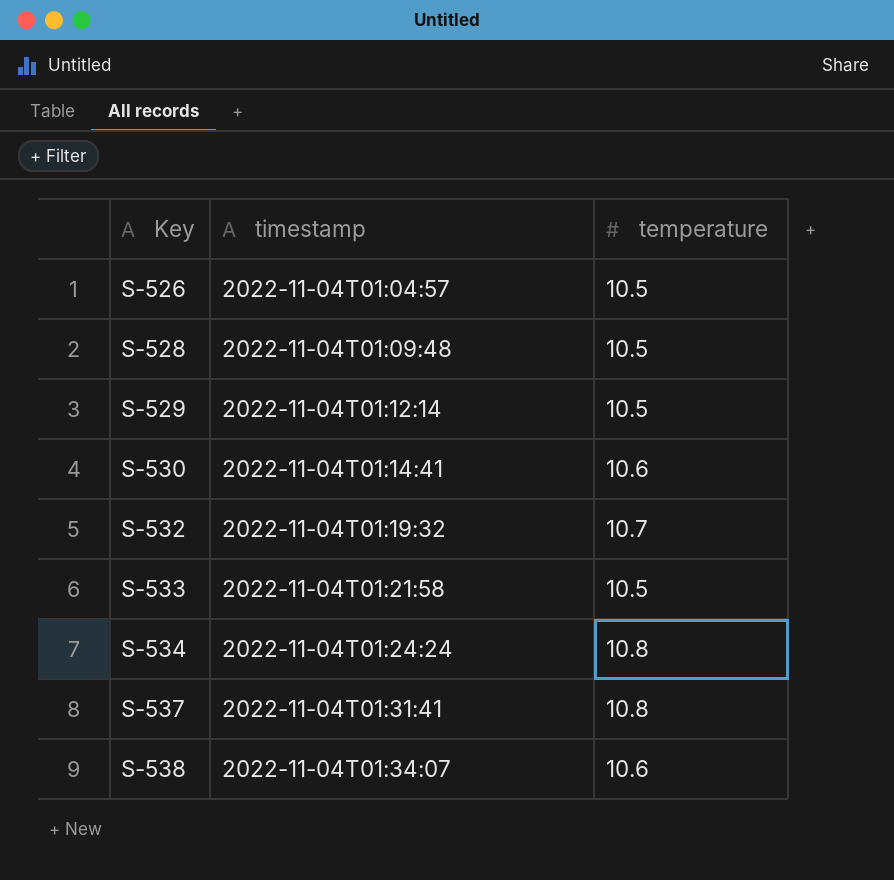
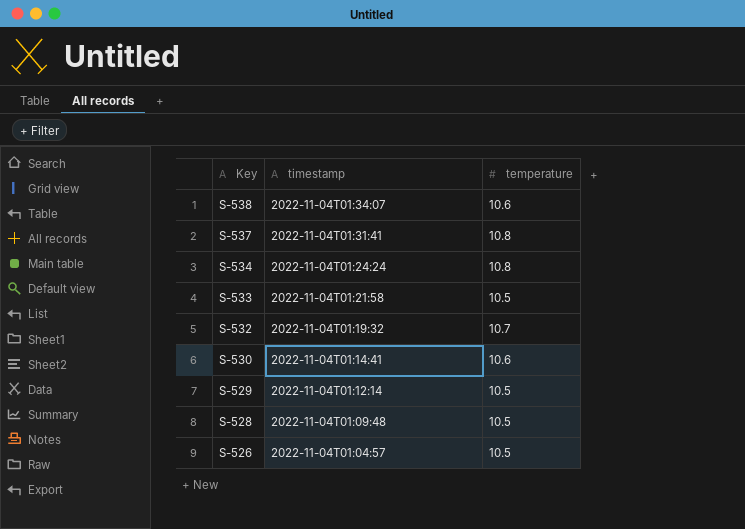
row order: Key ascending -> Key descending

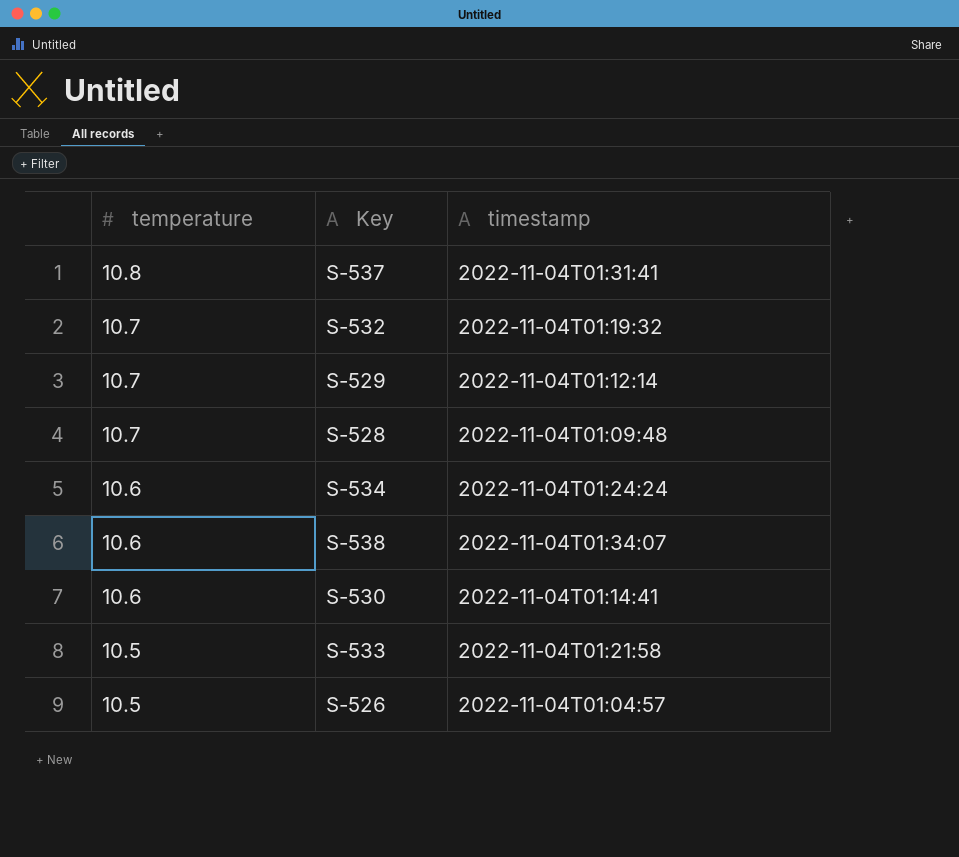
row order: Key descending -> temperature descending
column temperature | position: 3 -> 1
S-529 | temperature: 10.5 -> 10.7
S-528 | temperature: 10.5 -> 10.7
S-534 | temperature: 10.8 -> 10.6

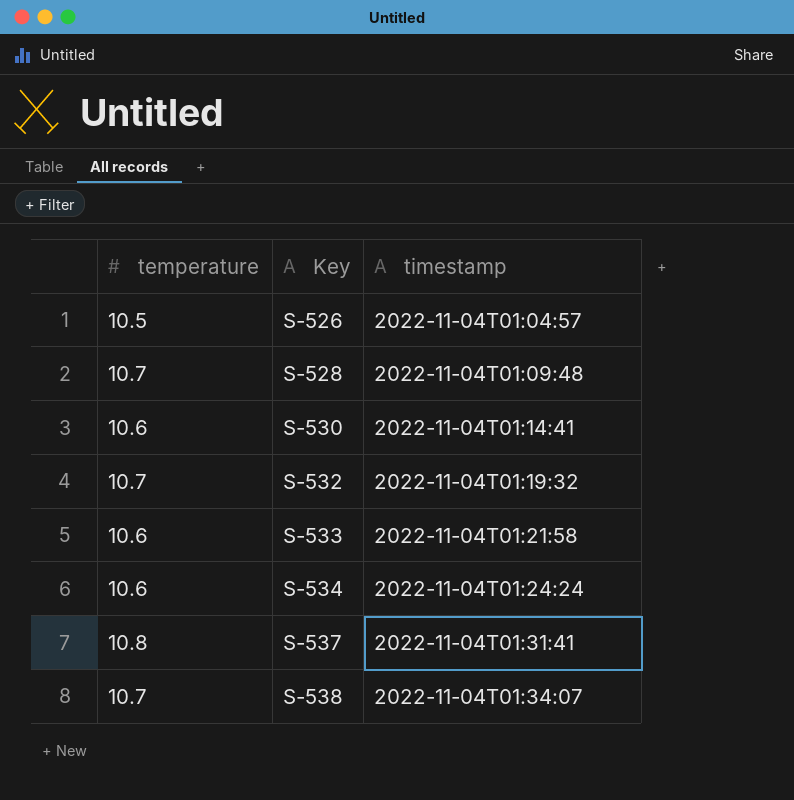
row order: temperature descending -> Key ascending
row S-529: 10.7 | 2022-11-04T01:12:14 -> none
S-533 | temperature: 10.5 -> 10.6
S-538 | temperature: 10.6 -> 10.7

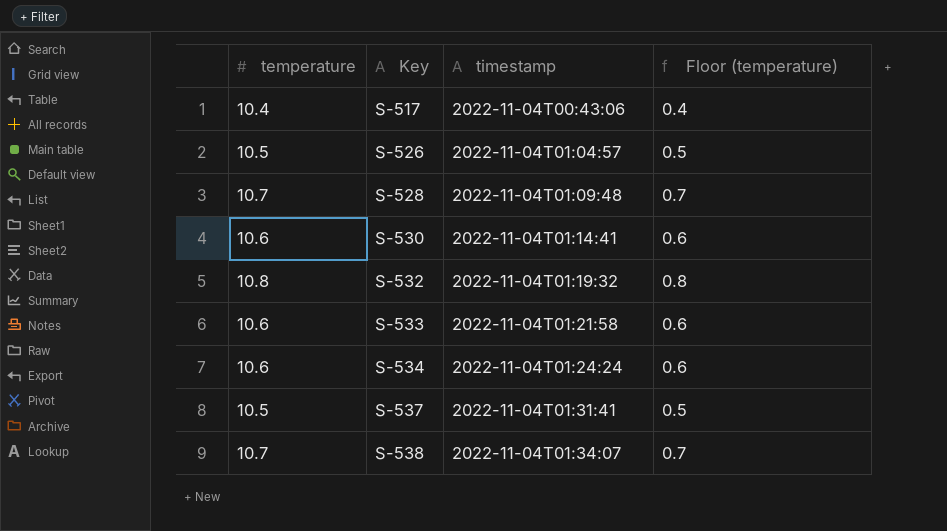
column Floor (temperature) | formula: none -> [temperature] - 10
row S-517: none -> 10.4 | 2022-11-04T00:43:06 | 0.4
S-532 | temperature: 10.7 -> 10.8
S-537 | temperature: 10.8 -> 10.5

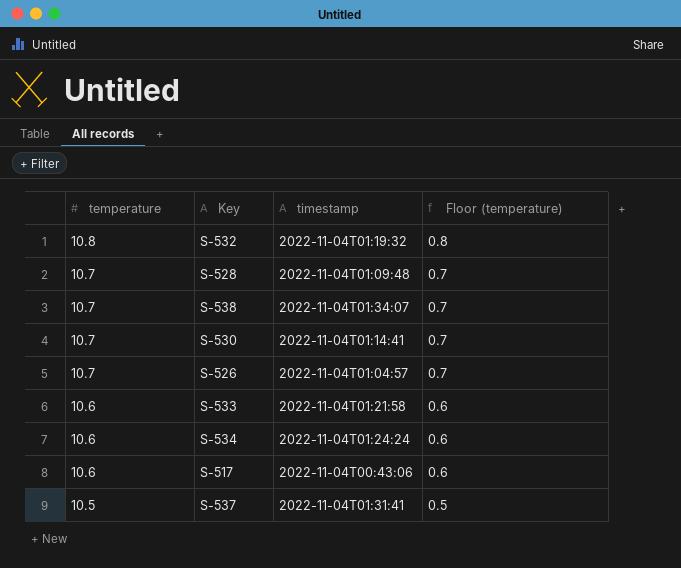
row order: Key ascending -> temperature descending
S-530 | temperature: 10.6 -> 10.7
S-530 | Floor (temperature): 0.6 -> 0.7
S-526 | temperature: 10.5 -> 10.7
S-526 | Floor (temperature): 0.5 -> 0.7
S-517 | temperature: 10.4 -> 10.6
S-517 | Floor (temperature): 0.4 -> 0.6

